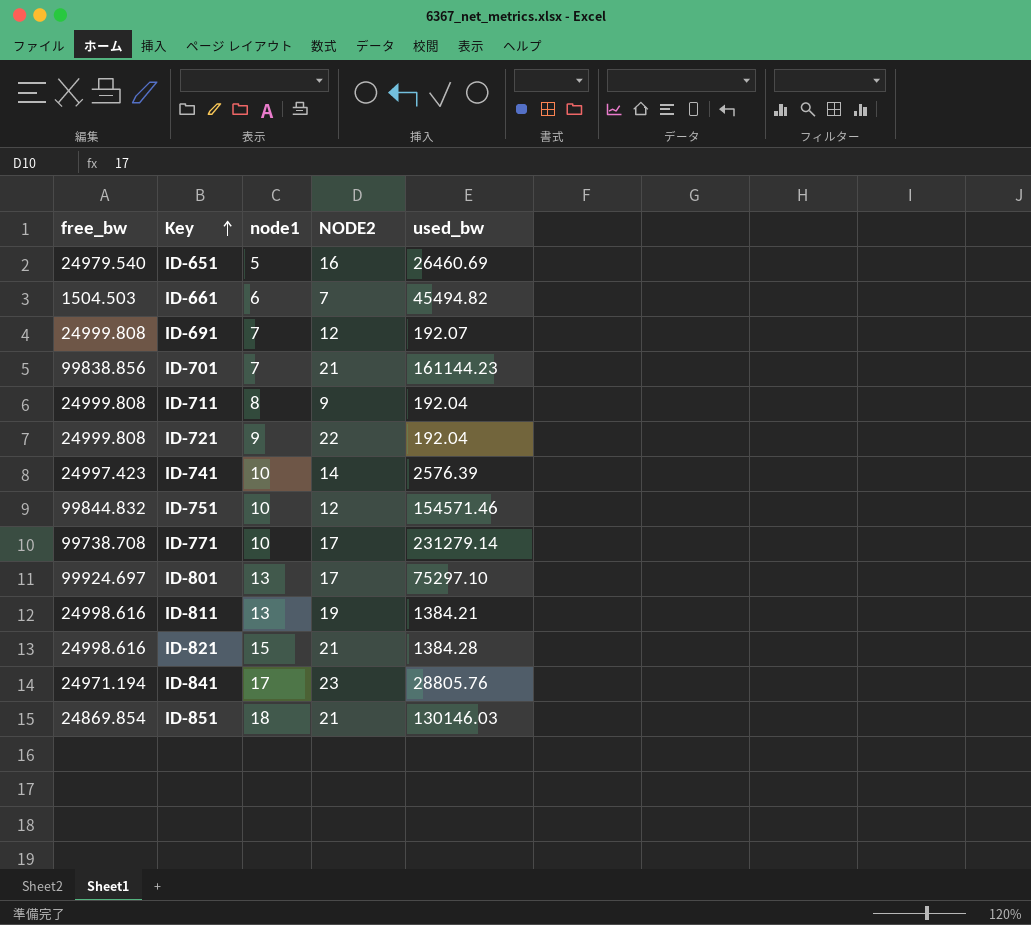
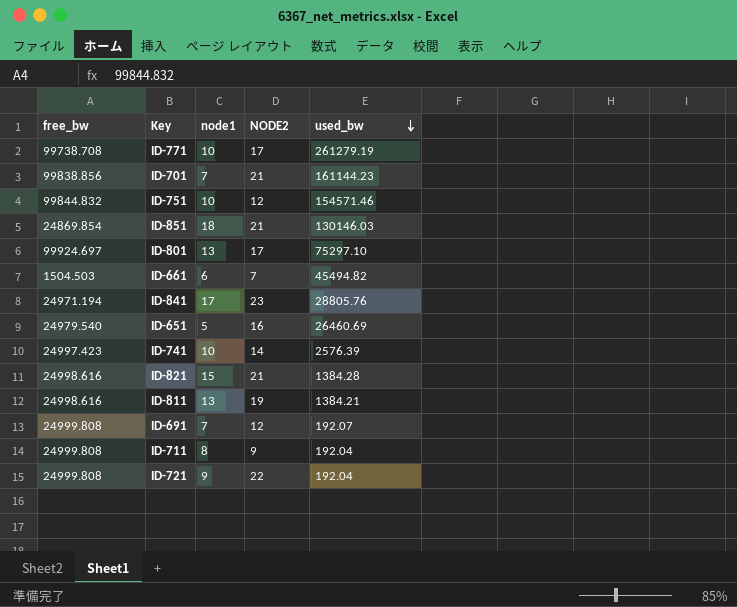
row order: Key ascending -> used_bw descending
ID-771 | used_bw: 231279.14 -> 261279.19

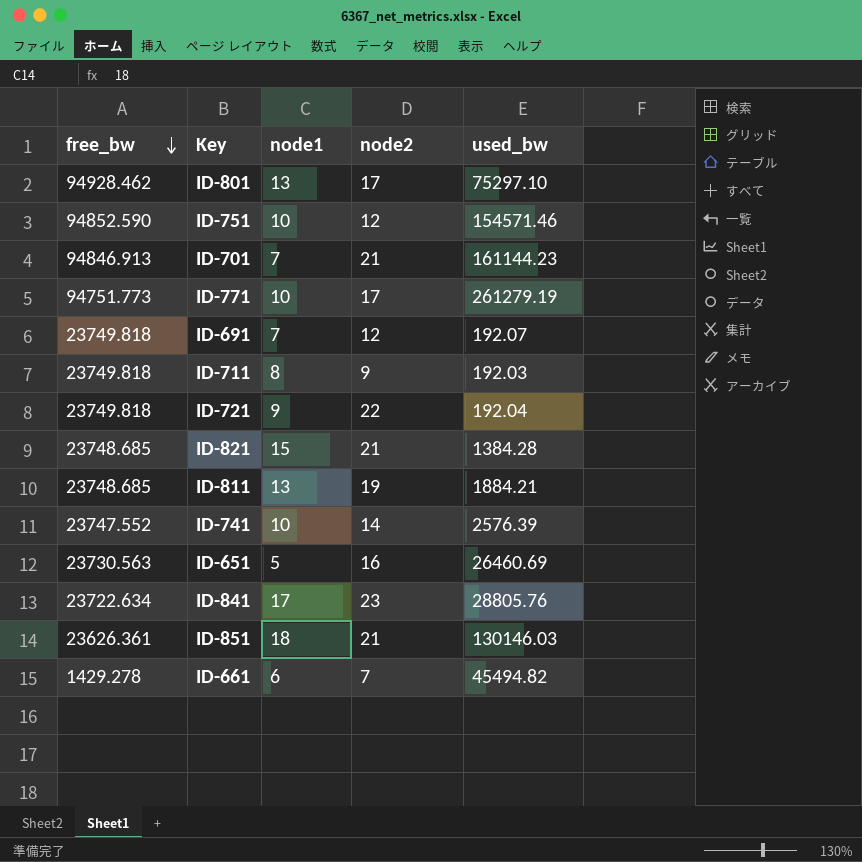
row order: used_bw descending -> free_bw descending
column name: NODE2 -> node2
ID-801 | free_bw: 99924.697 -> 94928.462
ID-751 | free_bw: 99844.832 -> 94852.590
ID-701 | free_bw: 99838.856 -> 94846.913
ID-771 | free_bw: 99738.708 -> 94751.773
ID-691 | free_bw: 24999.808 -> 23749.818
ID-711 | free_bw: 24999.808 -> 23749.818
ID-711 | used_bw: 192.04 -> 192.03
ID-721 | free_bw: 24999.808 -> 23749.818
ID-821 | free_bw: 24998.616 -> 23748.685
ID-811 | free_bw: 24998.616 -> 23748.685
ID-811 | used_bw: 1384.21 -> 1884.21
ID-741 | free_bw: 24997.423 -> 23747.552
ID-651 | free_bw: 24979.540 -> 23730.563
ID-841 | free_bw: 24971.194 -> 23722.634
ID-851 | free_bw: 24869.854 -> 23626.361
ID-661 | free_bw: 1504.503 -> 1429.278

